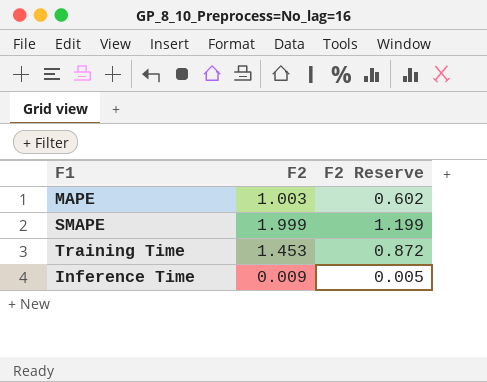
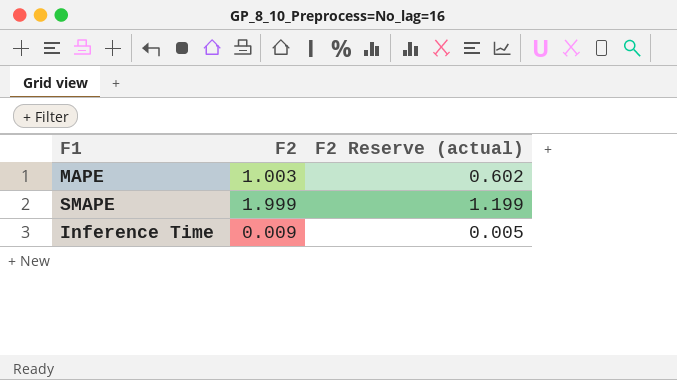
column name: F2 Reserve -> F2 Reserve (actual)
row Training Time: 1.453 | 0.872 -> none

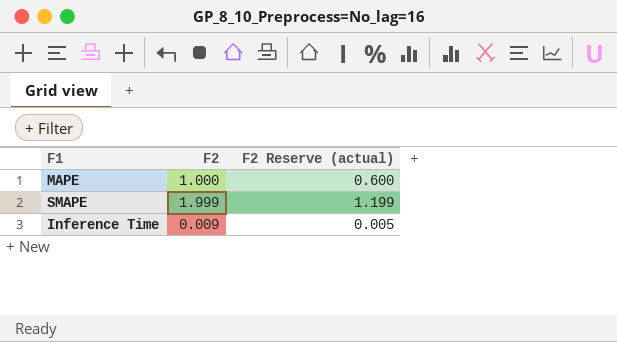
MAPE | F2: 1.003 -> 1.000
MAPE | F2 Reserve (actual): 0.602 -> 0.600

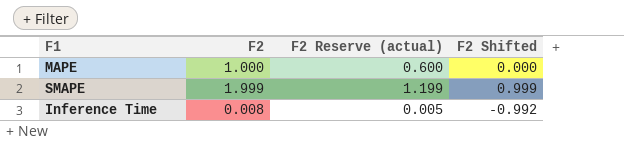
column F2 Shifted | formula: none -> [F2] - 1
Inference Time | F2: 0.009 -> 0.008

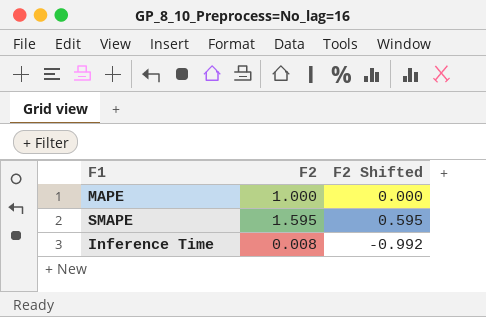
column F2 Reserve (actual) | formula: [F2] * 0.6 -> none
SMAPE | F2: 1.999 -> 1.595
SMAPE | F2 Shifted: 0.999 -> 0.595

